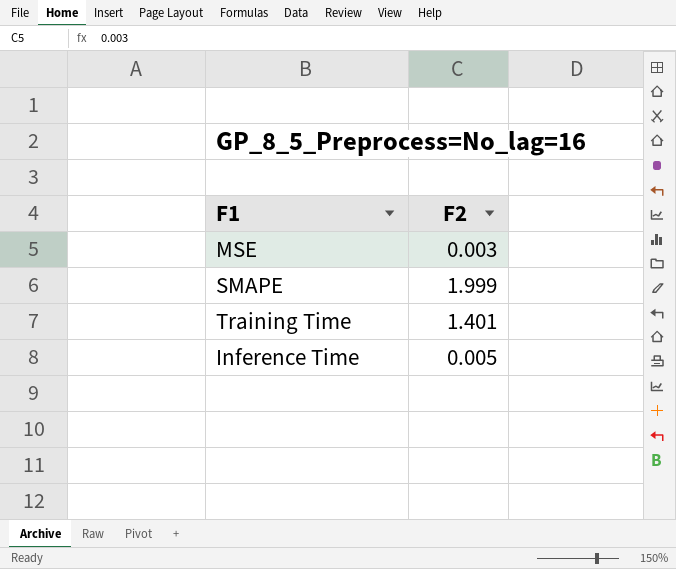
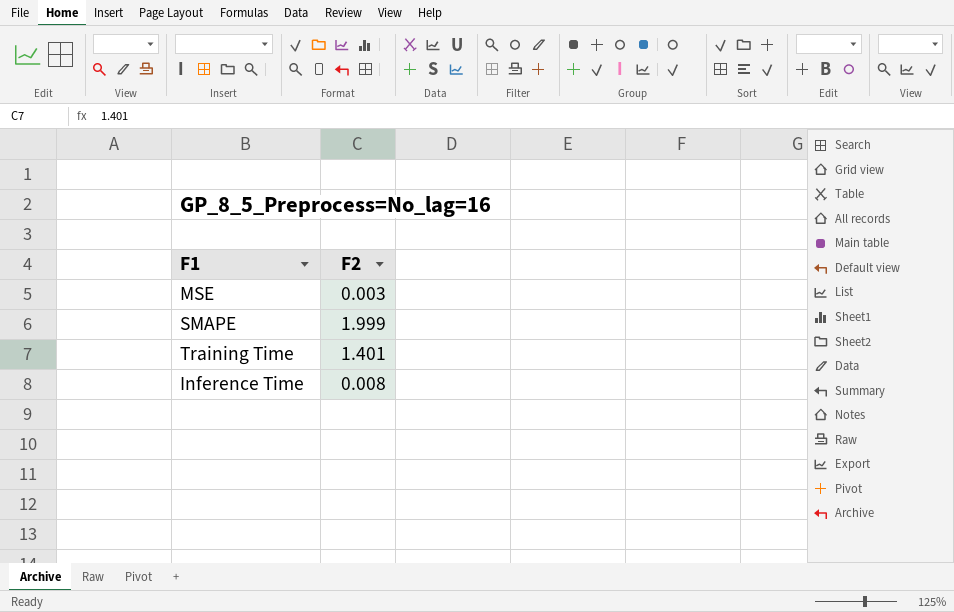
Inference Time | F2: 0.005 -> 0.008

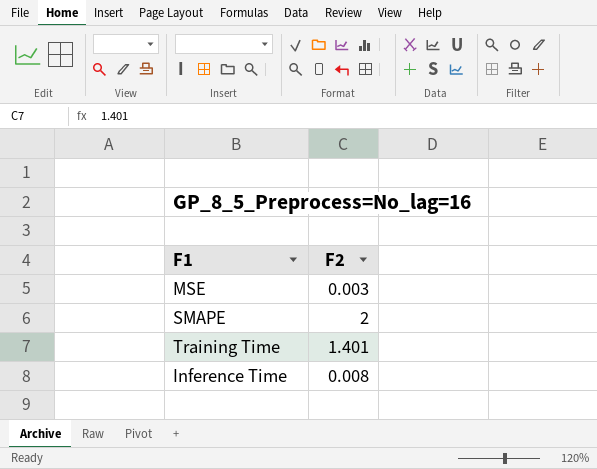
SMAPE | F2: 1.999 -> 2

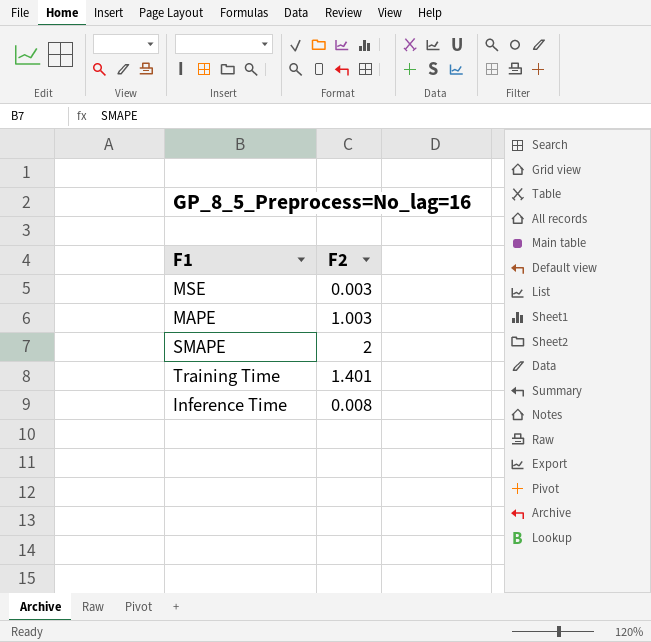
row MAPE: none -> 1.003

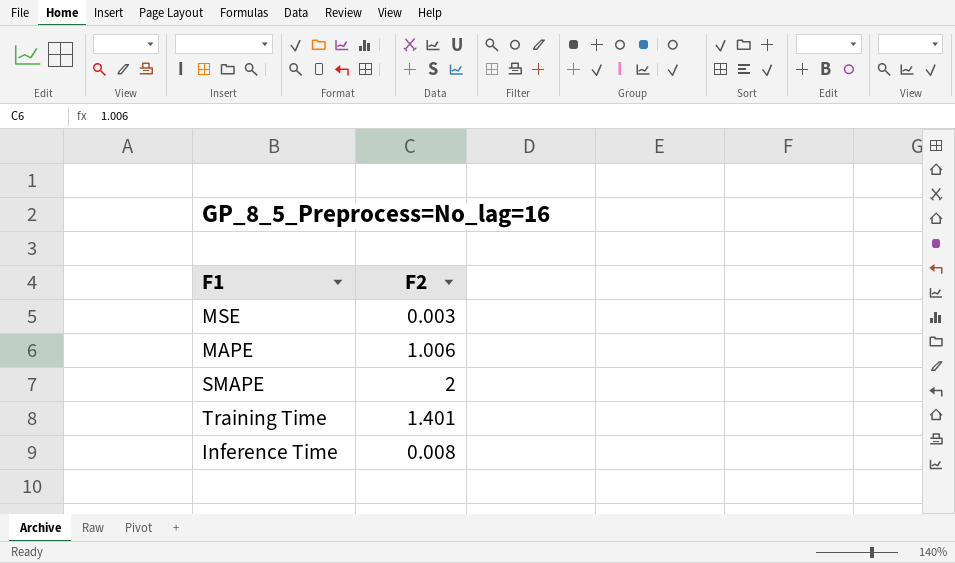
MAPE | F2: 1.003 -> 1.006

